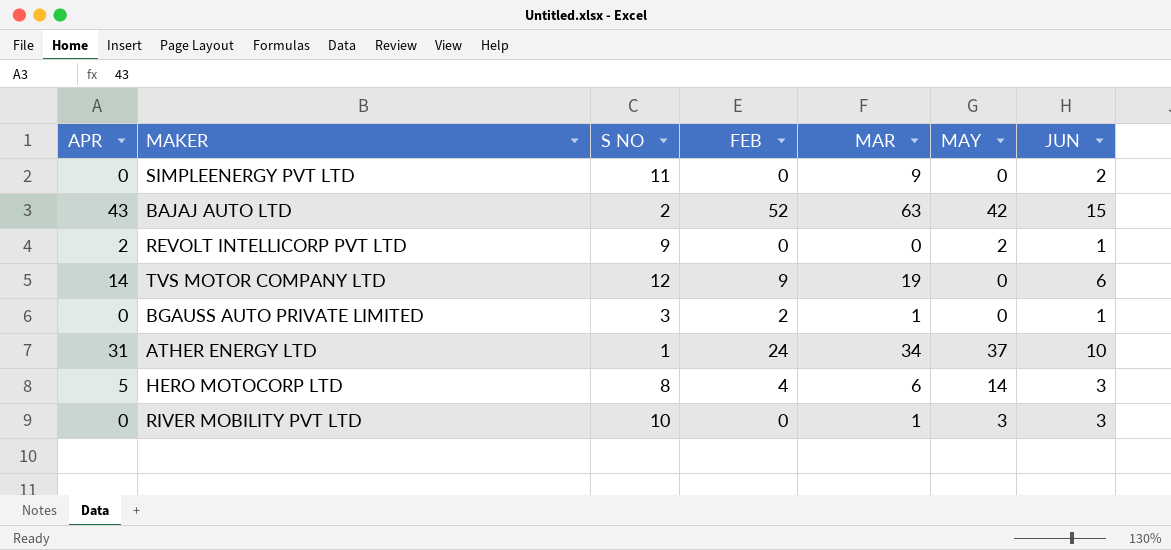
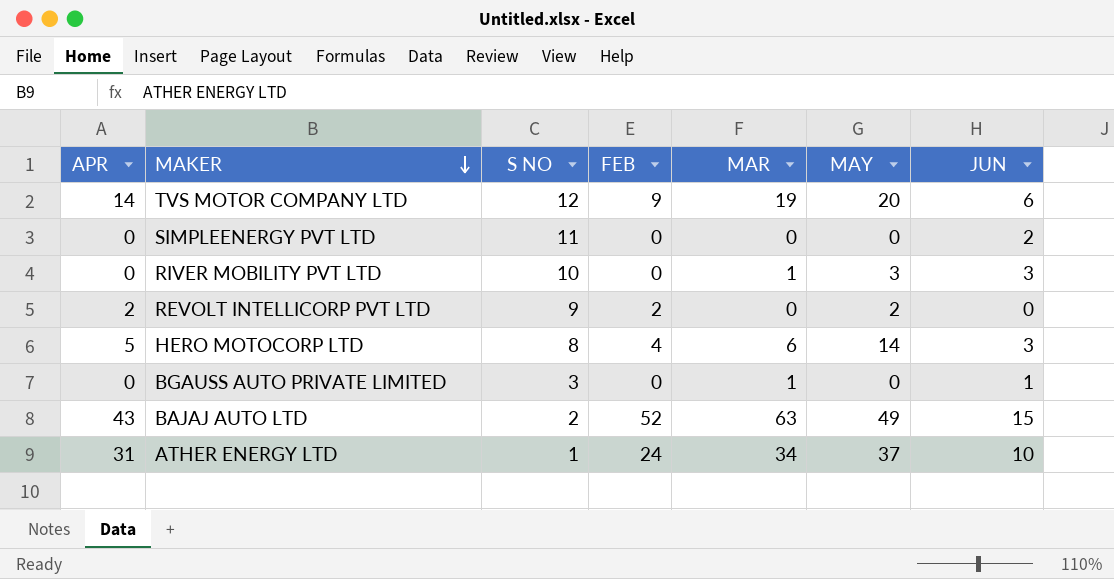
row order: none -> MAKER descending
TVS MOTOR COMPANY LTD | MAY: 0 -> 20
SIMPLEENERGY PVT LTD | MAR: 9 -> 0
REVOLT INTELLICORP PVT LTD | FEB: 0 -> 2
REVOLT INTELLICORP PVT LTD | JUN: 1 -> 0
BGAUSS AUTO PRIVATE LIMITED | FEB: 2 -> 0
BAJAJ AUTO LTD | MAY: 42 -> 49

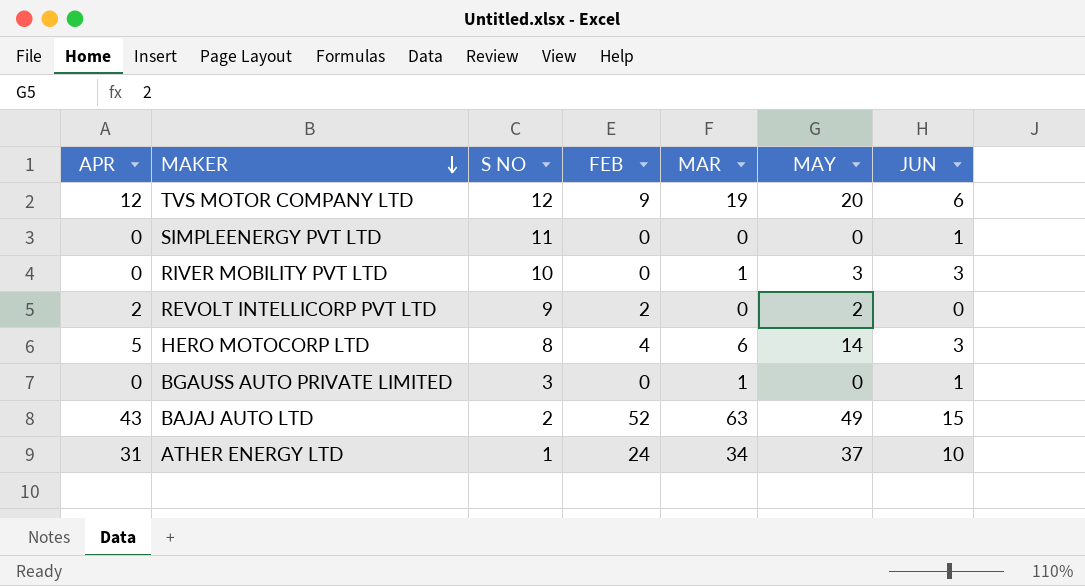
TVS MOTOR COMPANY LTD | APR: 14 -> 12
SIMPLEENERGY PVT LTD | JUN: 2 -> 1

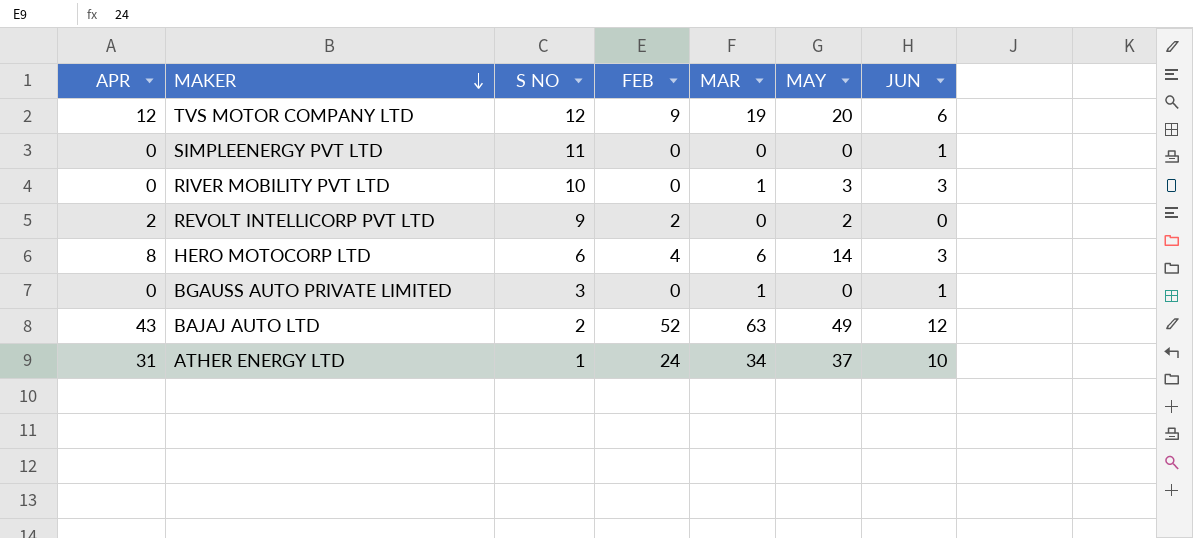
HERO MOTOCORP LTD | APR: 5 -> 8
HERO MOTOCORP LTD | S NO: 8 -> 6
BAJAJ AUTO LTD | JUN: 15 -> 12

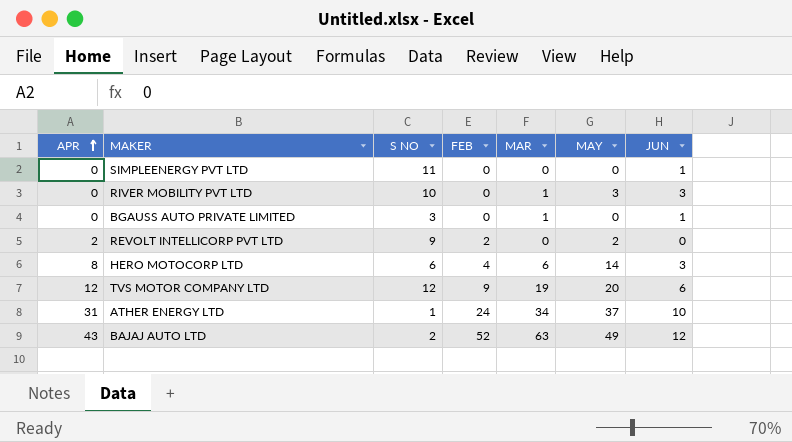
row order: MAKER descending -> APR ascending

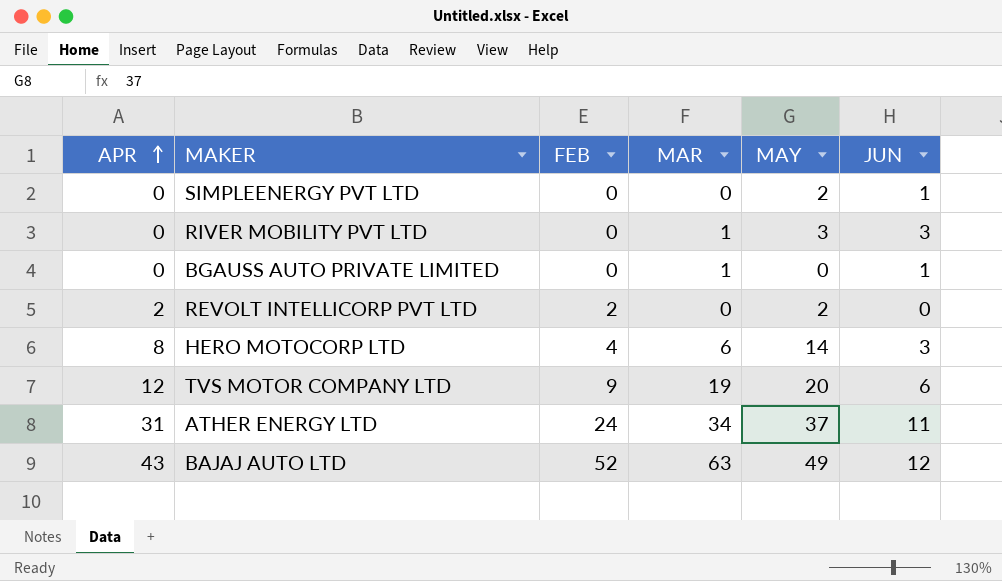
column S NO | position: 3 -> none
SIMPLEENERGY PVT LTD | MAY: 0 -> 2
ATHER ENERGY LTD | JUN: 10 -> 11

